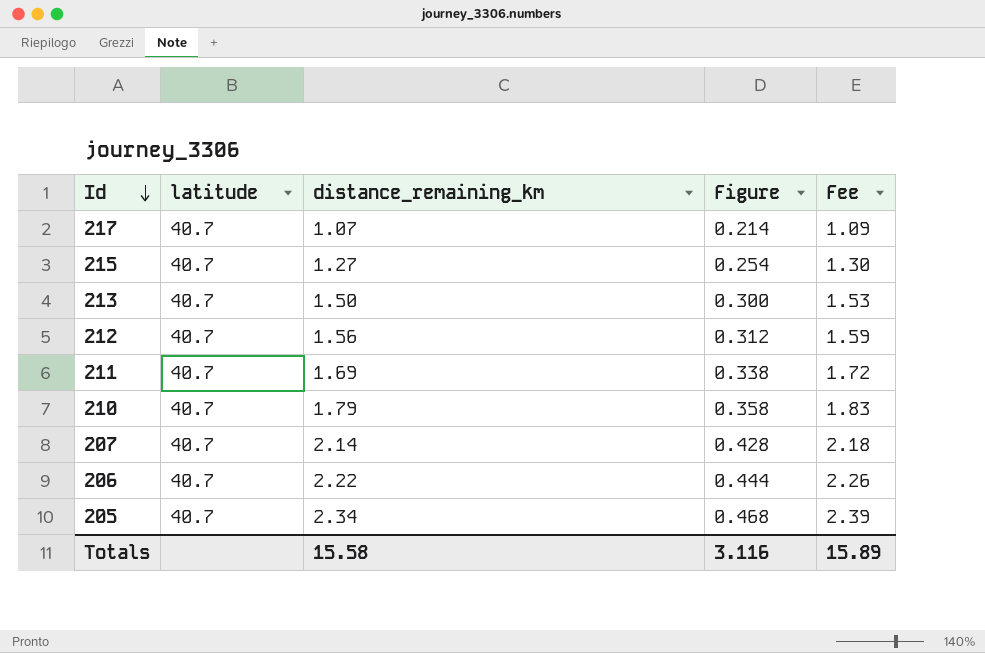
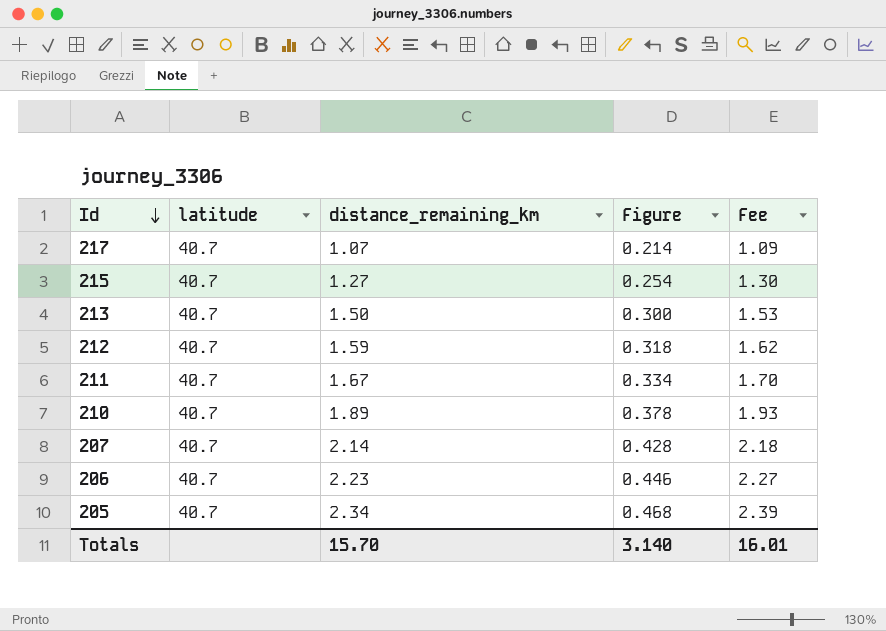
212 | distance_remaining_km: 1.56 -> 1.59
212 | Figure: 0.312 -> 0.318
212 | Fee: 1.59 -> 1.62
211 | distance_remaining_km: 1.69 -> 1.67
211 | Figure: 0.338 -> 0.334
211 | Fee: 1.72 -> 1.70
210 | distance_remaining_km: 1.79 -> 1.89
210 | Figure: 0.358 -> 0.378
210 | Fee: 1.83 -> 1.93
206 | distance_remaining_km: 2.22 -> 2.23
206 | Figure: 0.444 -> 0.446
206 | Fee: 2.26 -> 2.27
Totals | distance_remaining_km: 15.58 -> 15.70
Totals | Figure: 3.116 -> 3.140
Totals | Fee: 15.89 -> 16.01

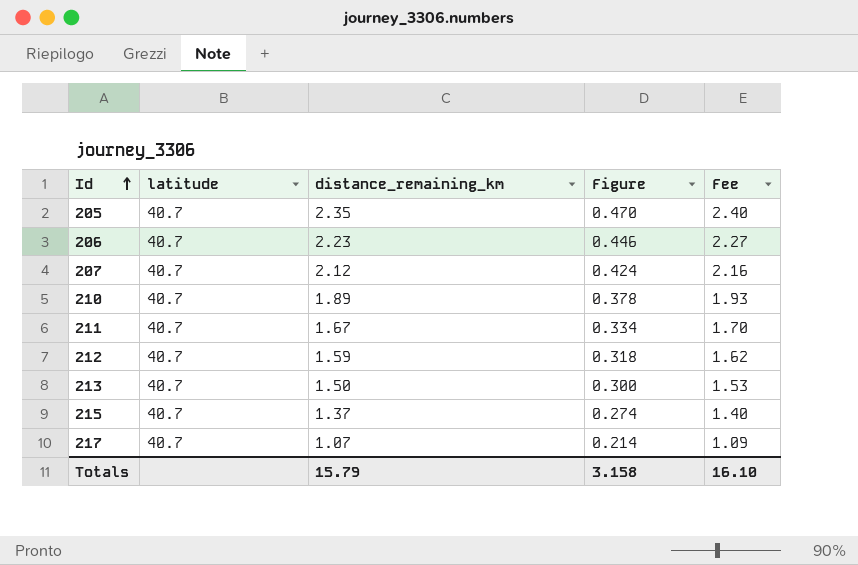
row order: Id descending -> Id ascending
205 | distance_remaining_km: 2.34 -> 2.35
205 | Figure: 0.468 -> 0.470
205 | Fee: 2.39 -> 2.40
207 | distance_remaining_km: 2.14 -> 2.12
207 | Figure: 0.428 -> 0.424
207 | Fee: 2.18 -> 2.16
215 | distance_remaining_km: 1.27 -> 1.37
215 | Figure: 0.254 -> 0.274
215 | Fee: 1.30 -> 1.40
Totals | distance_remaining_km: 15.70 -> 15.79
Totals | Figure: 3.140 -> 3.158
Totals | Fee: 16.01 -> 16.10

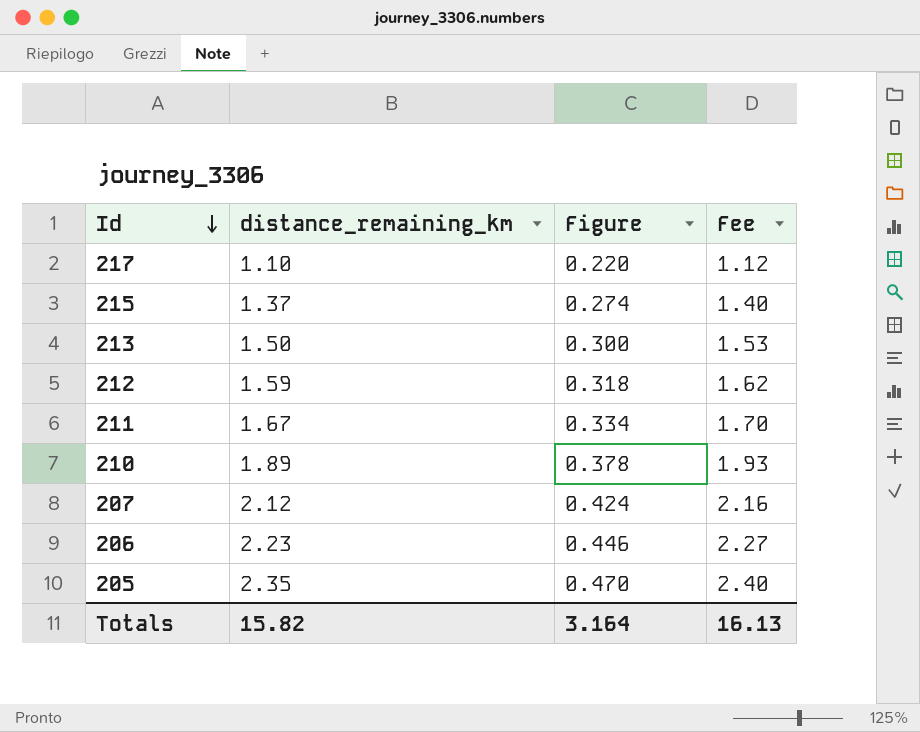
row order: Id ascending -> Id descending
column latitude | position: 2 -> none
217 | distance_remaining_km: 1.07 -> 1.10
217 | Figure: 0.214 -> 0.220
217 | Fee: 1.09 -> 1.12
Totals | distance_remaining_km: 15.79 -> 15.82
Totals | Figure: 3.158 -> 3.164
Totals | Fee: 16.10 -> 16.13

